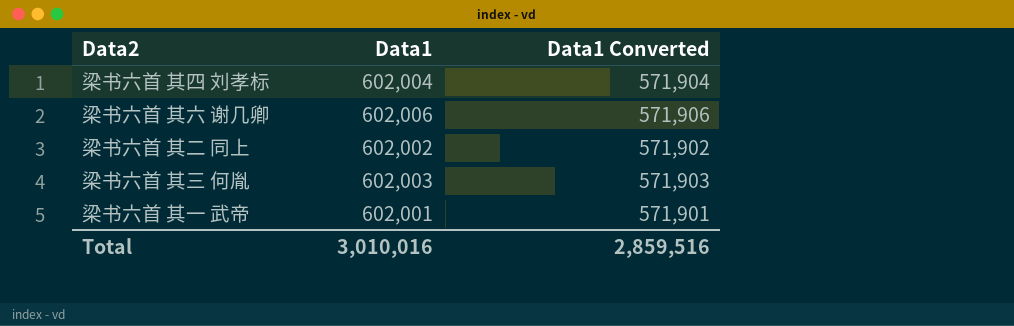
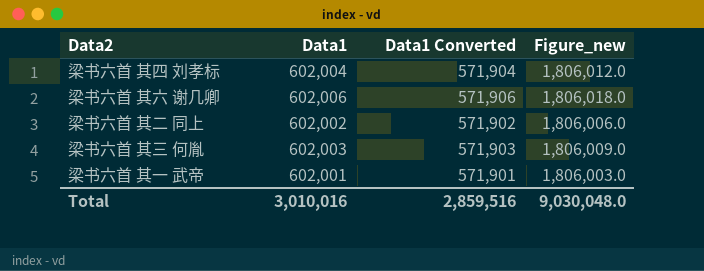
column Figure_new | formula: none -> [Data1] * 3

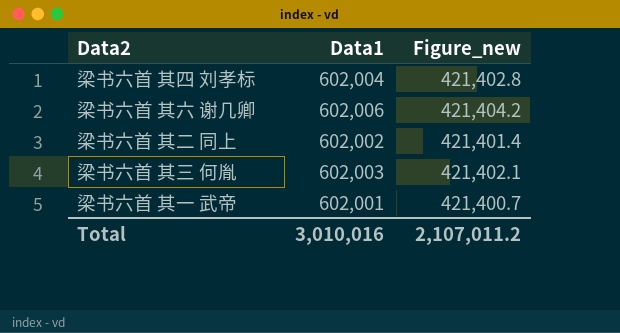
column Data1 Converted | formula: [Data1] * 0.95 -> none
column Figure_new | formula: [Data1] * 3 -> [Data1] * 0.7
Total | Figure_new: 9,030,048.0 -> 2,107,011.2

